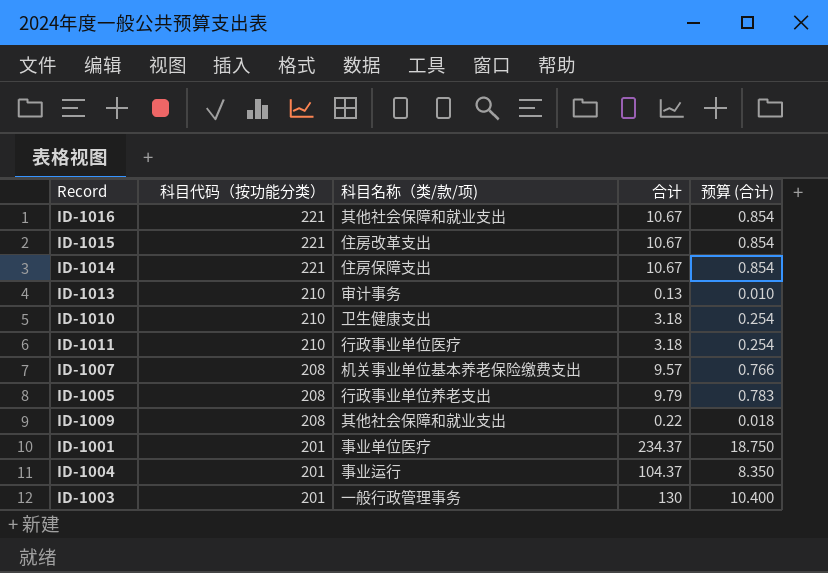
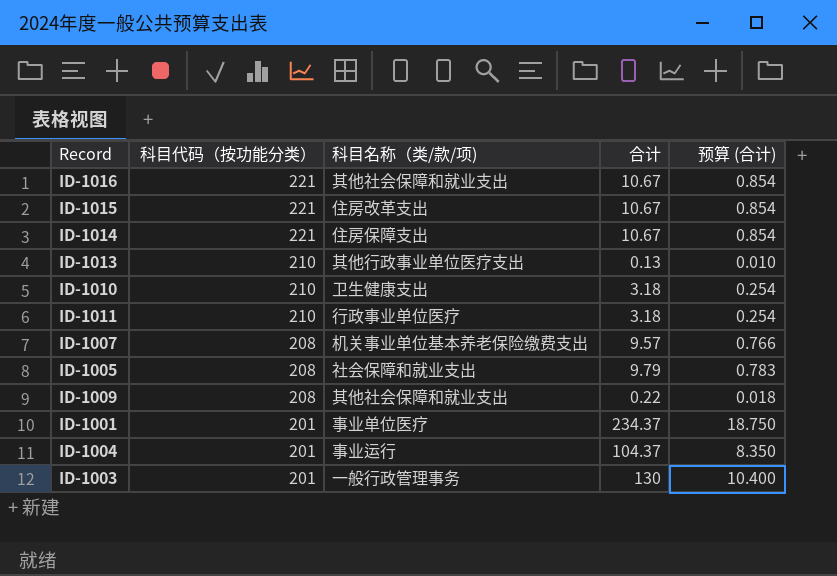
ID-1013 | 科目名称（类/款/项): 审计事务 -> 其他行政事业单位医疗支出
ID-1005 | 科目名称（类/款/项): 行政事业单位养老支出 -> 社会保障和就业支出

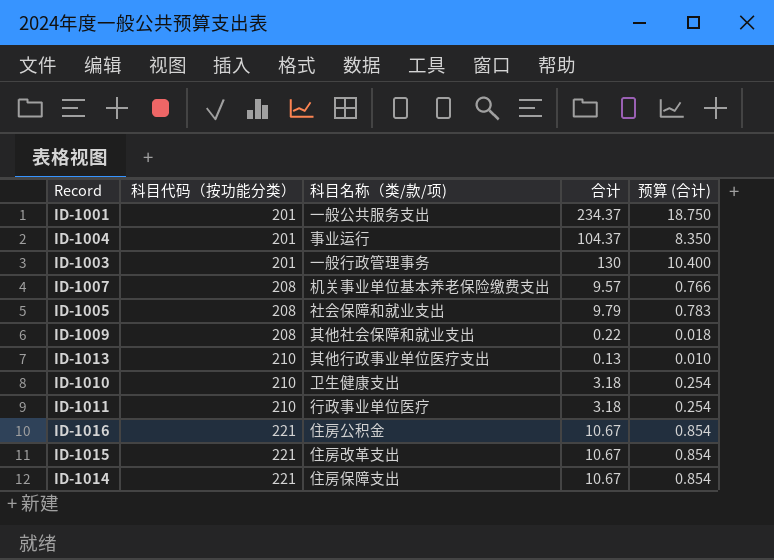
row order: 科目代码（按功能分类） descending -> 科目代码（按功能分类） ascending
ID-1001 | 科目名称（类/款/项): 事业单位医疗 -> 一般公共服务支出
ID-1016 | 科目名称（类/款/项): 其他社会保障和就业支出 -> 住房公积金

